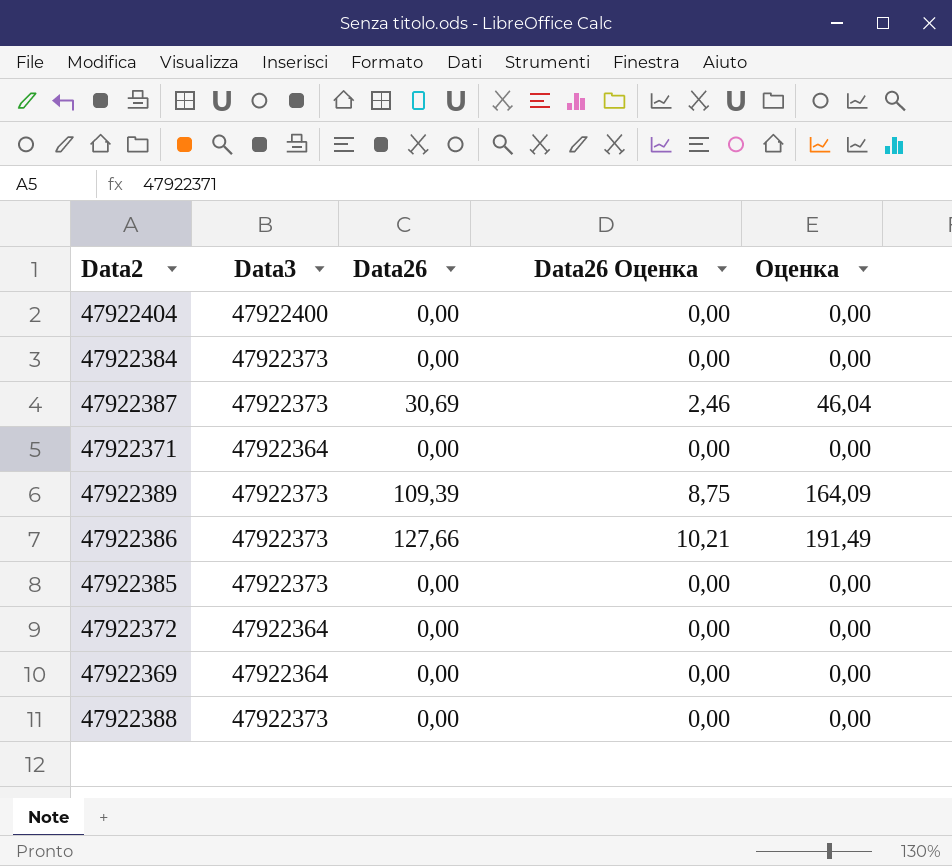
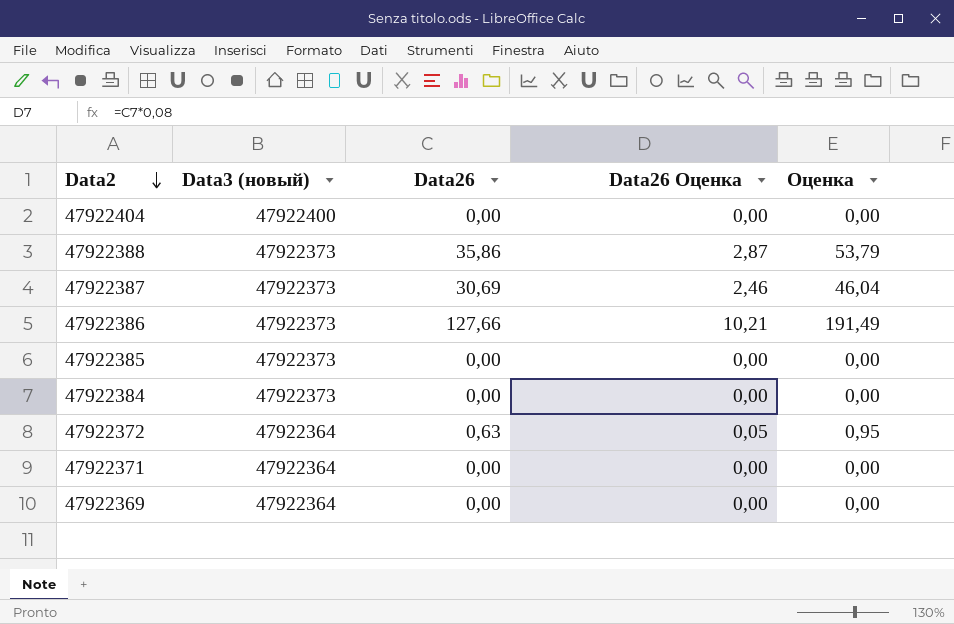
row order: none -> Data2 descending
column name: Data3 -> Data3 (новый)
row 47922389: 47922373 | 109,39 | 8,75 | 164,09 -> none
47922388 | Data26: 0,00 -> 35,86
47922388 | Data26 Оценка: 0,00 -> 2,87
47922388 | Оценка: 0,00 -> 53,79
47922372 | Data26: 0,00 -> 0,63
47922372 | Data26 Оценка: 0,00 -> 0,05
47922372 | Оценка: 0,00 -> 0,95

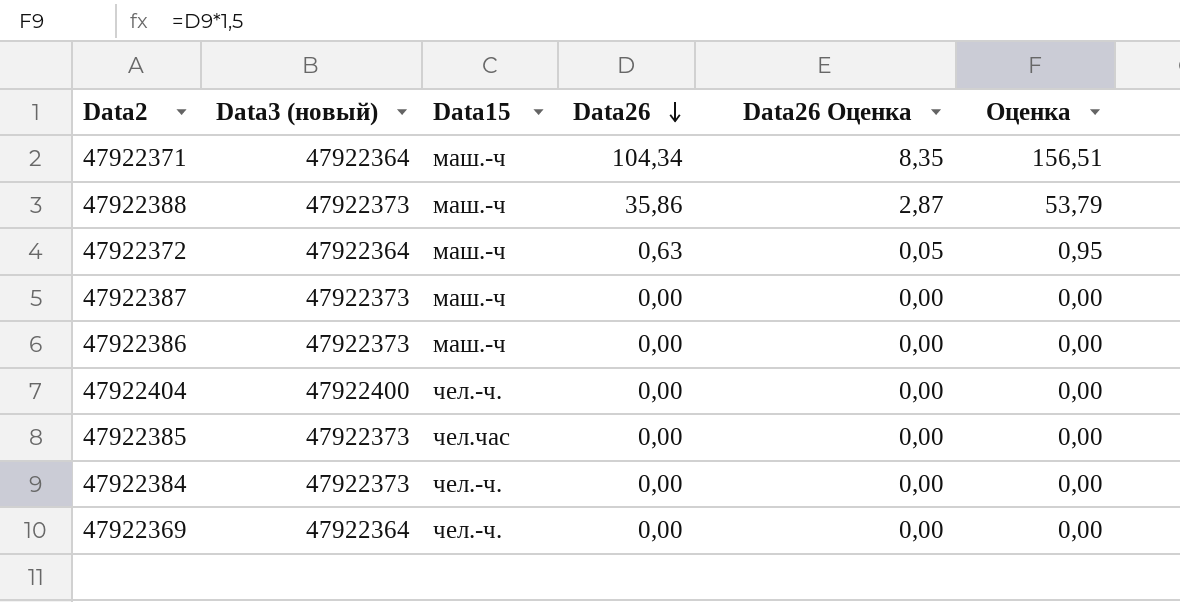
row order: Data2 descending -> Data26 descending
column Data15 | position: none -> 3
47922371 | Data26: 0,00 -> 104,34
47922371 | Data26 Оценка: 0,00 -> 8,35
47922371 | Оценка: 0,00 -> 156,51
47922387 | Data26: 30,69 -> 0,00
47922387 | Data26 Оценка: 2,46 -> 0,00
47922387 | Оценка: 46,04 -> 0,00
47922386 | Data26: 127,66 -> 0,00
47922386 | Data26 Оценка: 10,21 -> 0,00
47922386 | Оценка: 191,49 -> 0,00

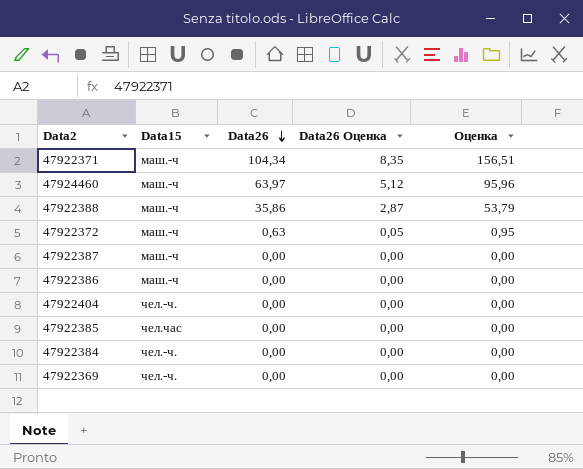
column Data3 (новый) | position: 2 -> none
row 47924460: none -> маш.-ч | 63,97 | 5,12 | 95,96

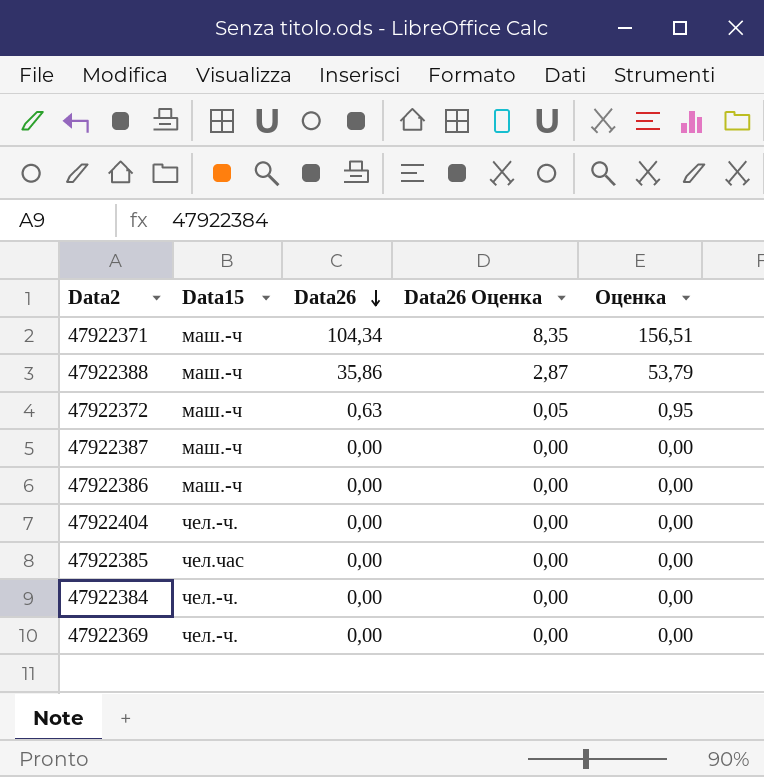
row 47924460: маш.-ч | 63,97 | 5,12 | 95,96 -> none

